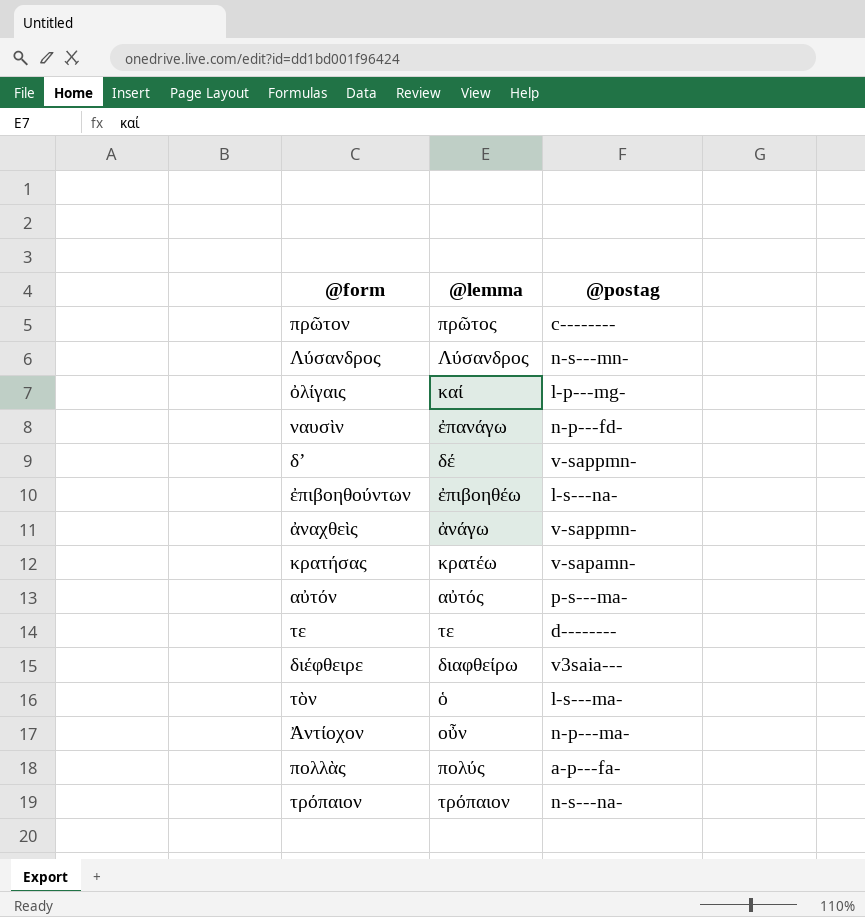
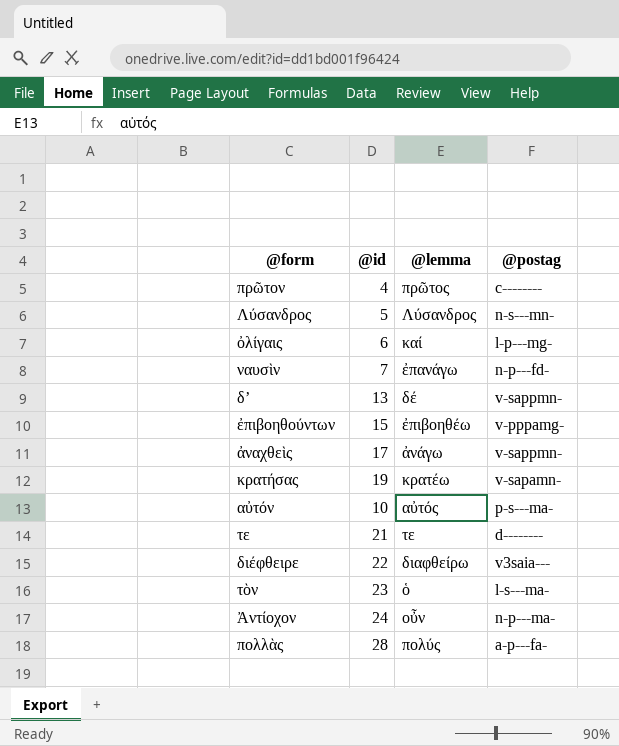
column @id | position: none -> 2
row τρόπαιον: τρόπαιον | n-s---na- -> none
ἐπιβοηθούντων | @postag: l-s---na- -> v-pppamg-

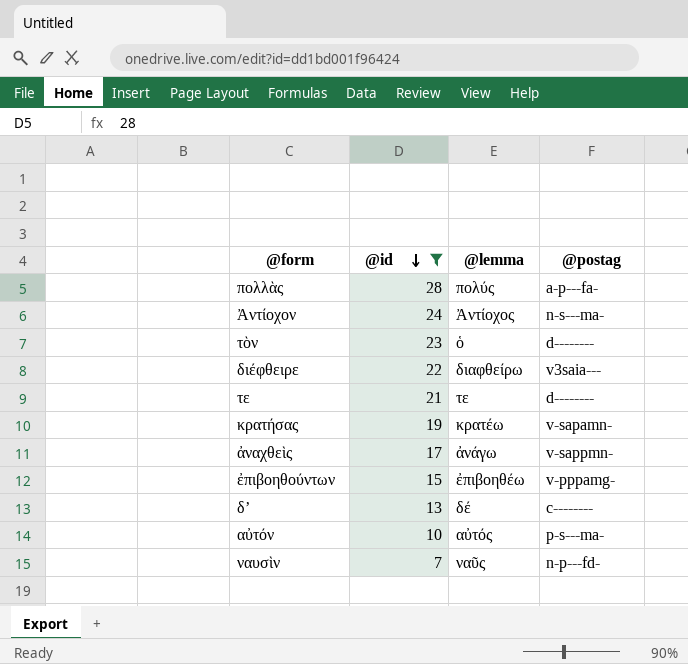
filter: none -> @id >= 7
row order: none -> @id descending
Ἀντίοχον | @lemma: οὖν -> Ἀντίοχος
Ἀντίοχον | @postag: n-p---ma- -> n-s---ma-
τὸν | @postag: l-s---ma- -> d--------
δʼ | @postag: v-sappmn- -> c--------
ναυσὶν | @lemma: ἐπανάγω -> ναῦς

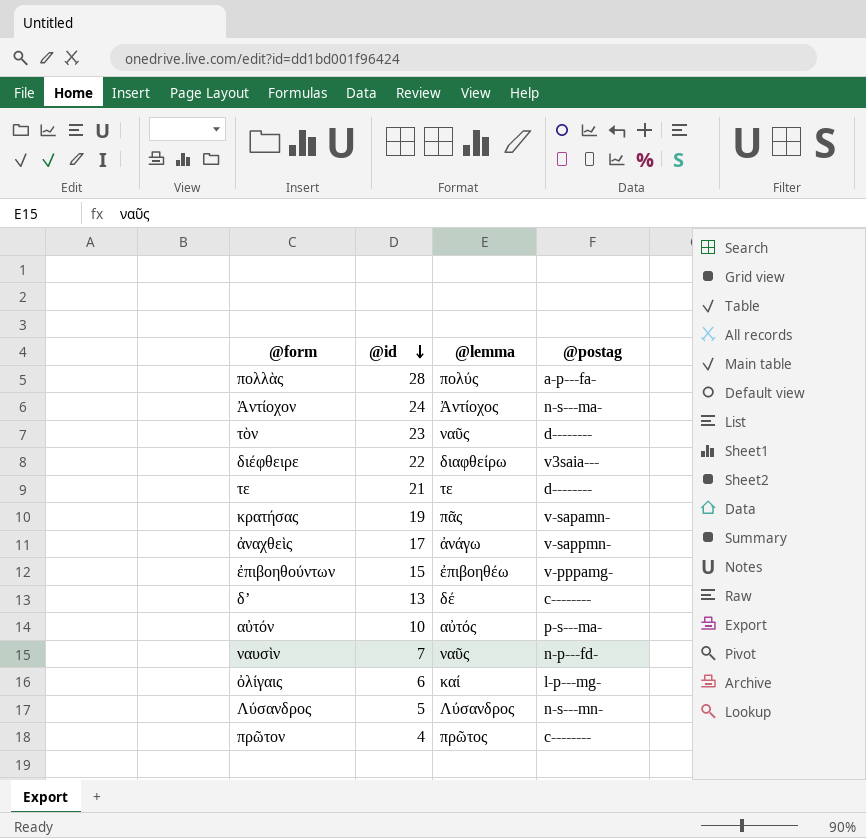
filter: @id >= 7 -> none
τὸν | @lemma: ὁ -> ναῦς
κρατήσας | @lemma: κρατέω -> πᾶς

